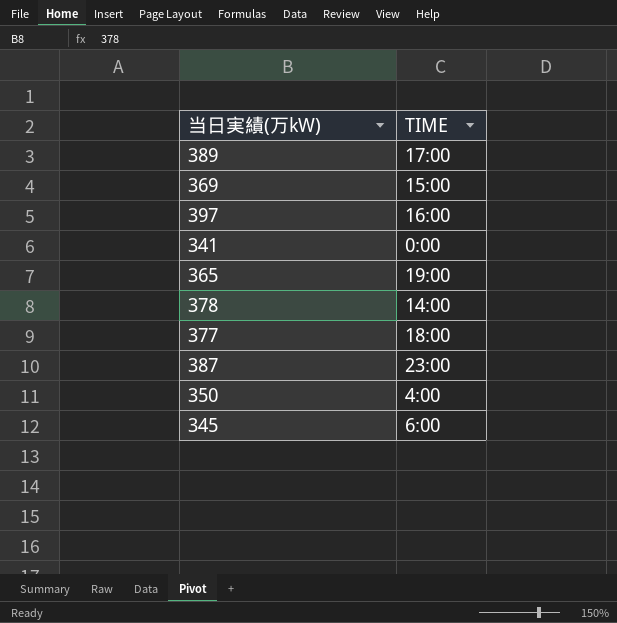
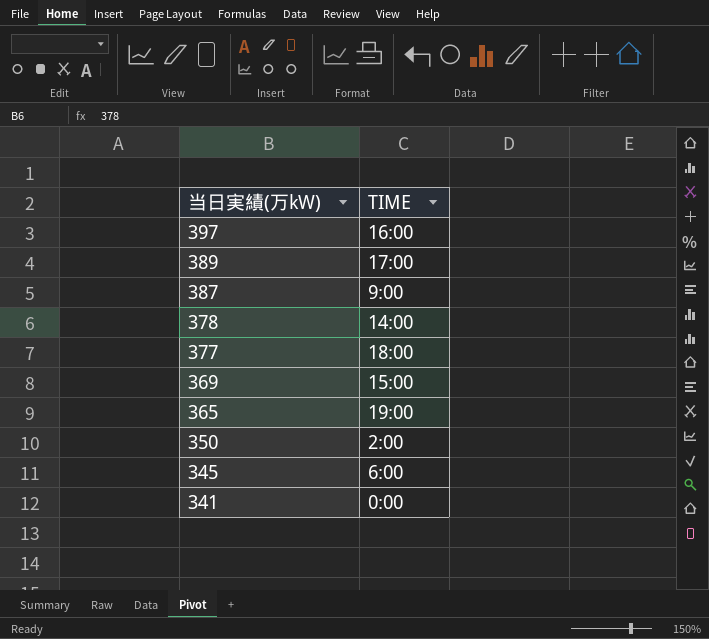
row order: none -> 当日実績(万kW) descending
387 | TIME: 23:00 -> 9:00
350 | TIME: 4:00 -> 2:00

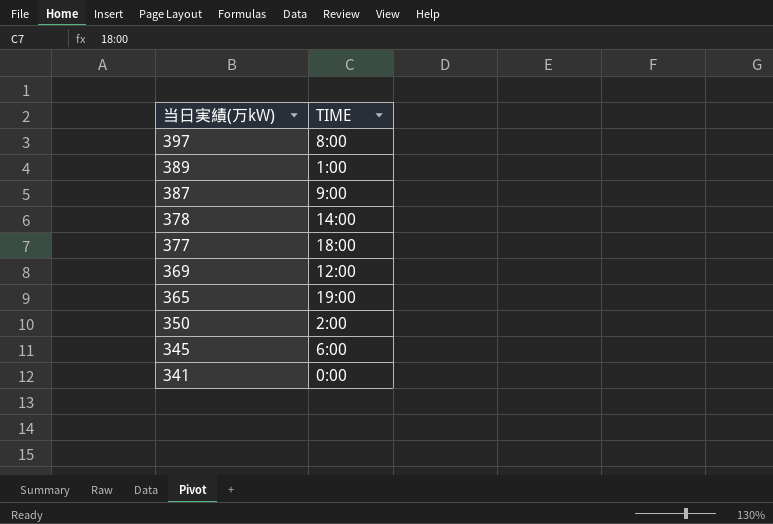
397 | TIME: 16:00 -> 8:00
389 | TIME: 17:00 -> 1:00
369 | TIME: 15:00 -> 12:00

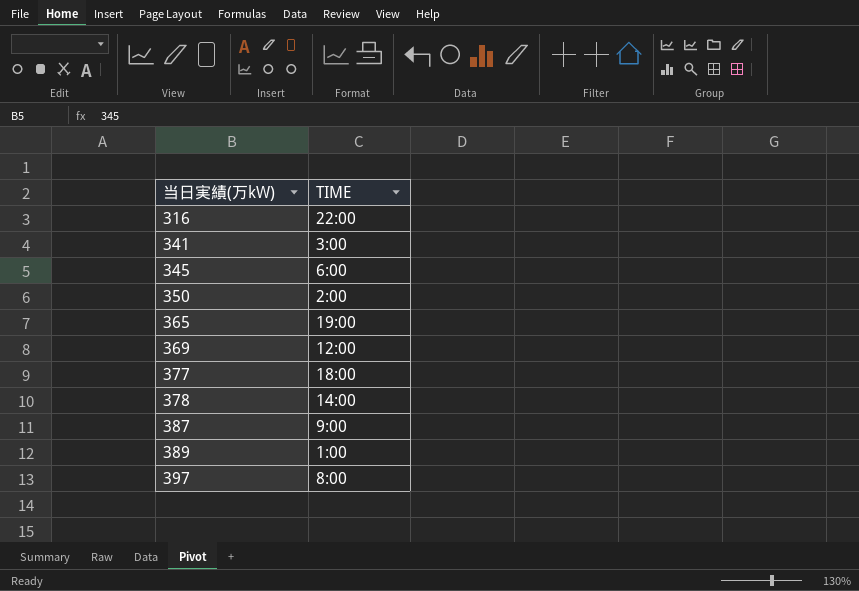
row order: 当日実績(万kW) descending -> 当日実績(万kW) ascending
row 316: none -> 22:00
341 | TIME: 0:00 -> 3:00

